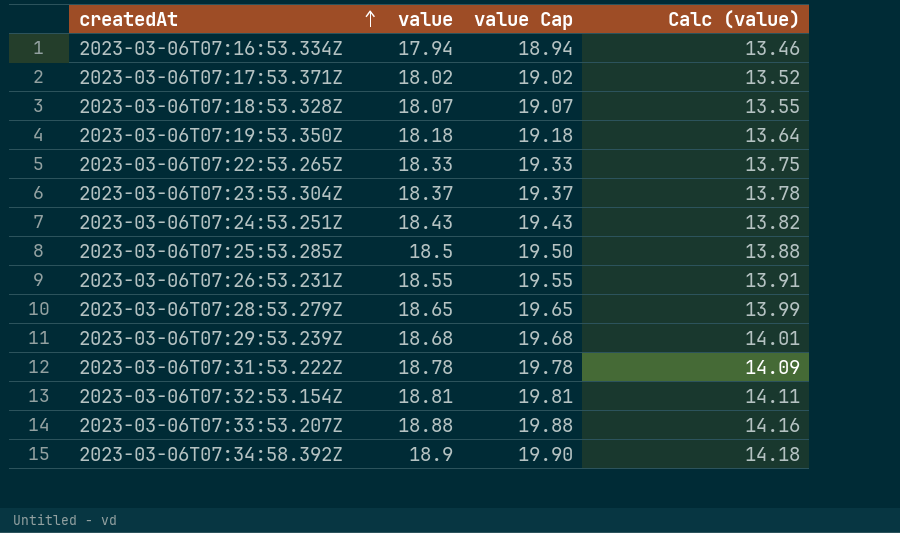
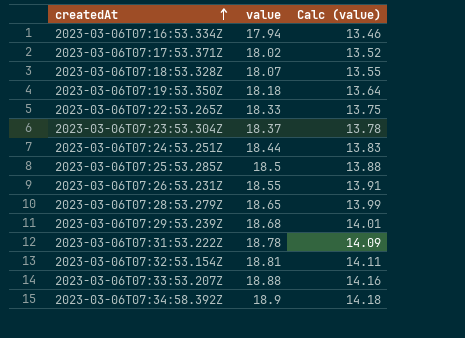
column value Cap | formula: [value] + 1 -> none
2023-03-06T07:24:53.251Z | value: 18.43 -> 18.44
2023-03-06T07:24:53.251Z | Calc (value): 13.82 -> 13.83

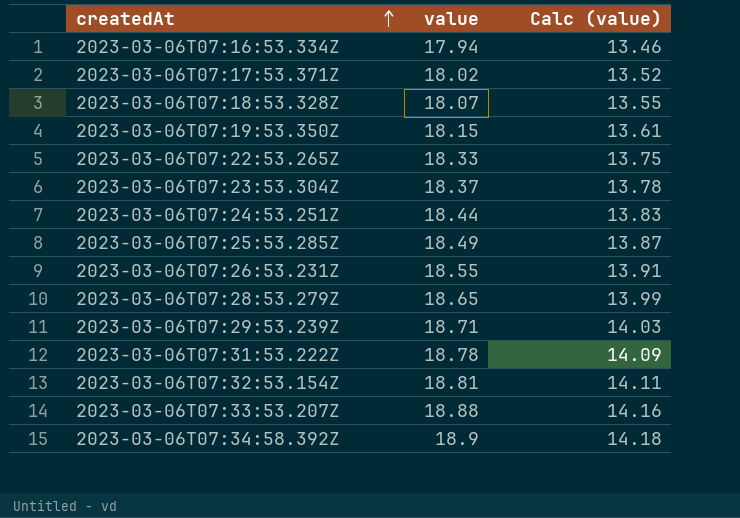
2023-03-06T07:19:53.350Z | value: 18.18 -> 18.15
2023-03-06T07:19:53.350Z | Calc (value): 13.64 -> 13.61
2023-03-06T07:25:53.285Z | value: 18.5 -> 18.49
2023-03-06T07:25:53.285Z | Calc (value): 13.88 -> 13.87
2023-03-06T07:29:53.239Z | value: 18.68 -> 18.71
2023-03-06T07:29:53.239Z | Calc (value): 14.01 -> 14.03

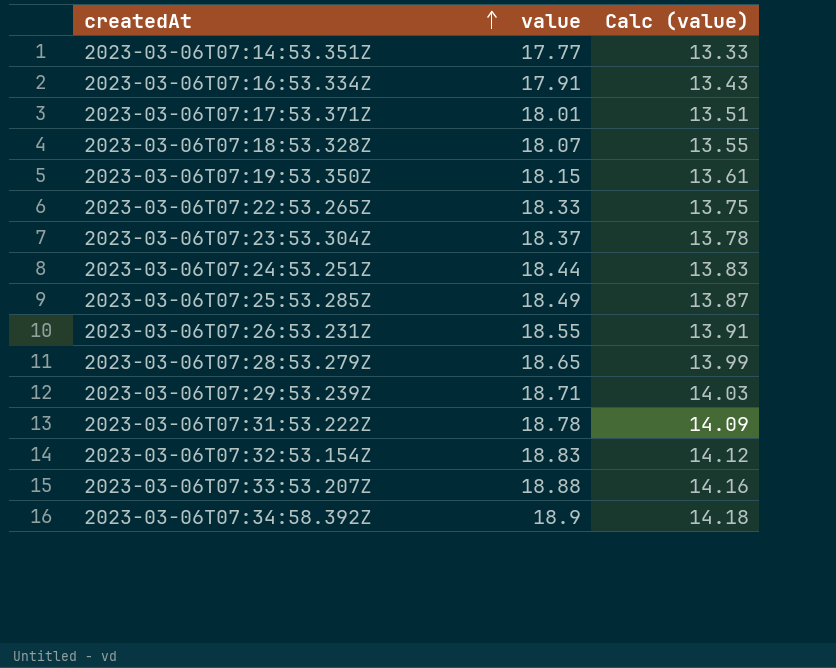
row 2023-03-06T07:14:53.351Z: none -> 17.77 | 13.33
2023-03-06T07:16:53.334Z | value: 17.94 -> 17.91
2023-03-06T07:16:53.334Z | Calc (value): 13.46 -> 13.43
2023-03-06T07:17:53.371Z | value: 18.02 -> 18.01
2023-03-06T07:17:53.371Z | Calc (value): 13.52 -> 13.51
2023-03-06T07:32:53.154Z | value: 18.81 -> 18.83
2023-03-06T07:32:53.154Z | Calc (value): 14.11 -> 14.12

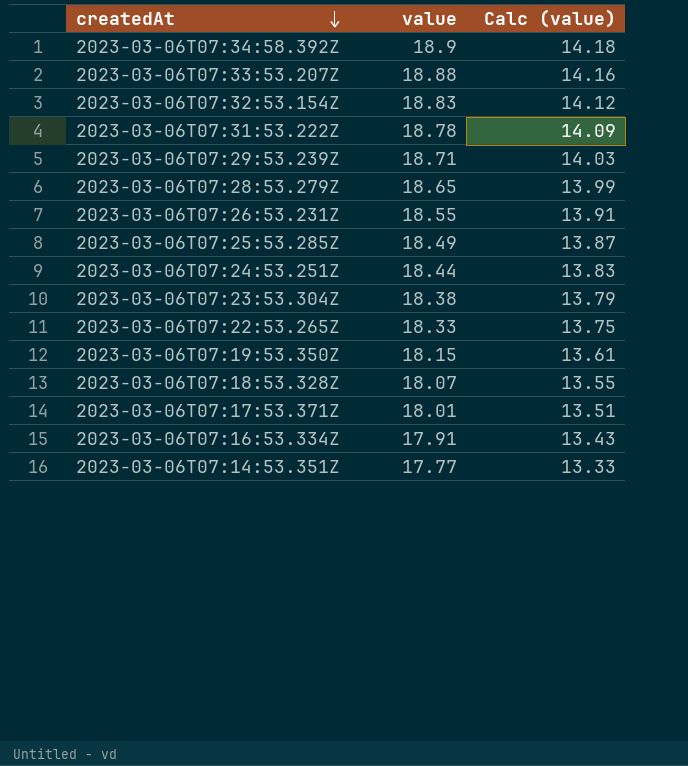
row order: createdAt ascending -> createdAt descending
2023-03-06T07:23:53.304Z | value: 18.37 -> 18.38
2023-03-06T07:23:53.304Z | Calc (value): 13.78 -> 13.79

